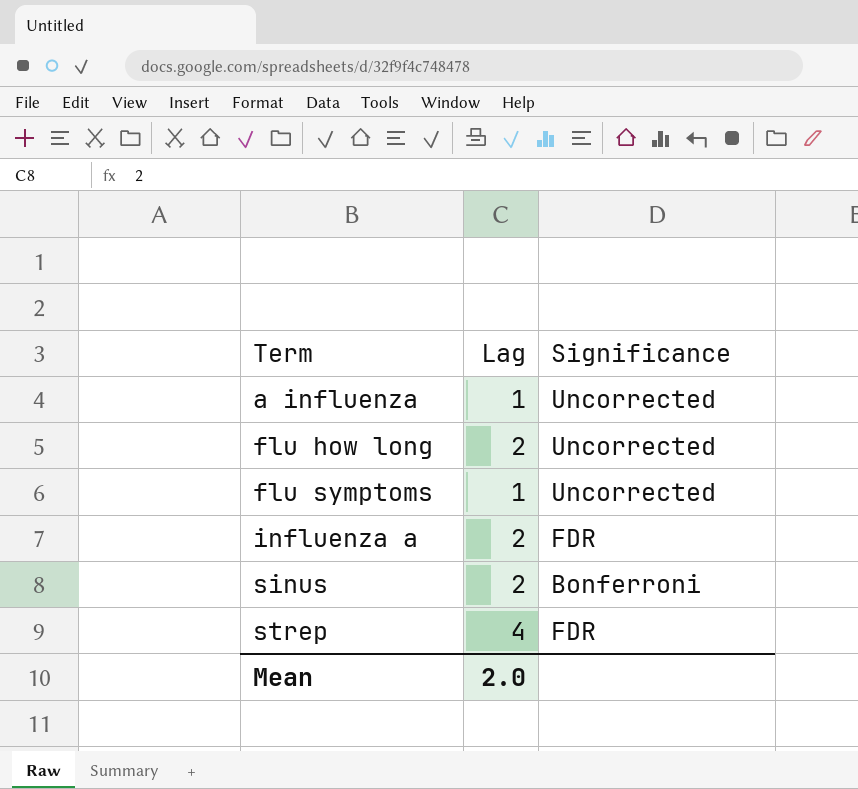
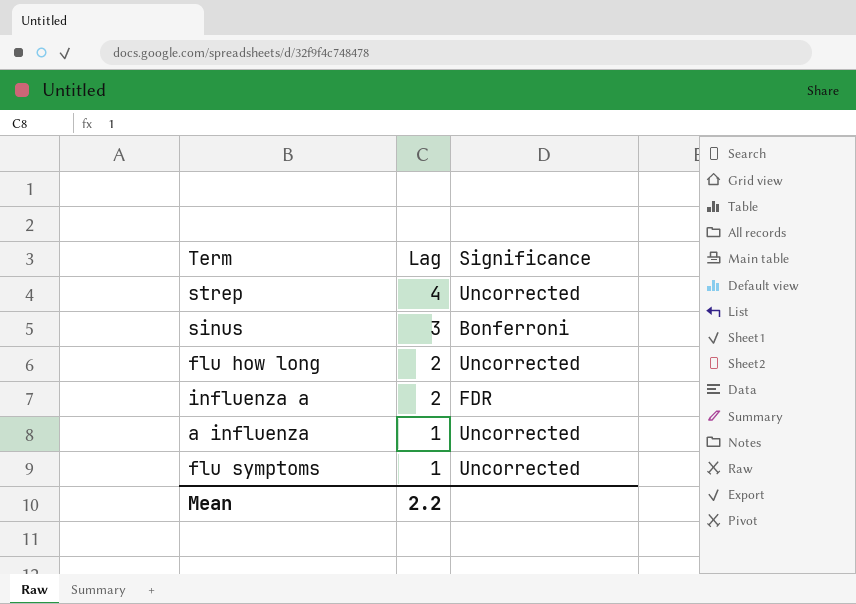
row order: Term ascending -> Lag descending
strep | Significance: FDR -> Uncorrected
sinus | Lag: 2 -> 3
Mean | Lag: 2.0 -> 2.2

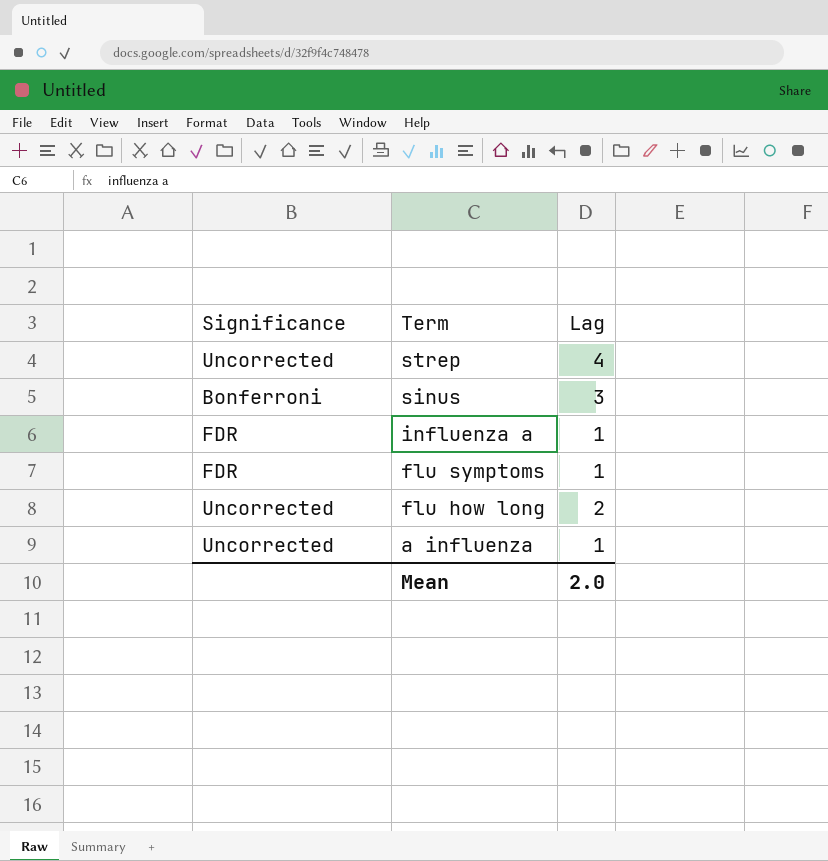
row order: Lag descending -> Term descending
column Significance | position: 3 -> 1
influenza a | Lag: 2 -> 1
flu symptoms | Significance: Uncorrected -> FDR
Mean | Lag: 2.2 -> 2.0

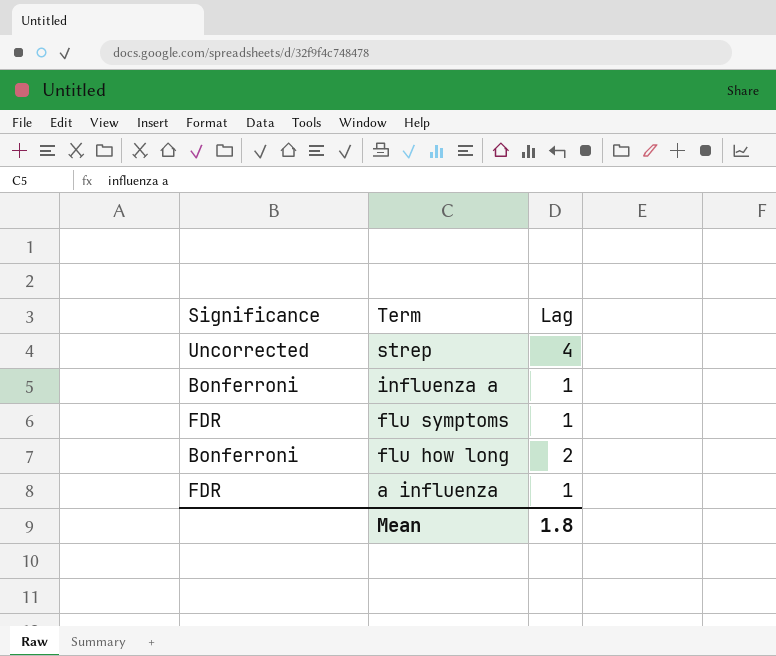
row sinus: Bonferroni | 3 -> none
influenza a | Significance: FDR -> Bonferroni
flu how long | Significance: Uncorrected -> Bonferroni
a influenza | Significance: Uncorrected -> FDR
Mean | Lag: 2.0 -> 1.8

